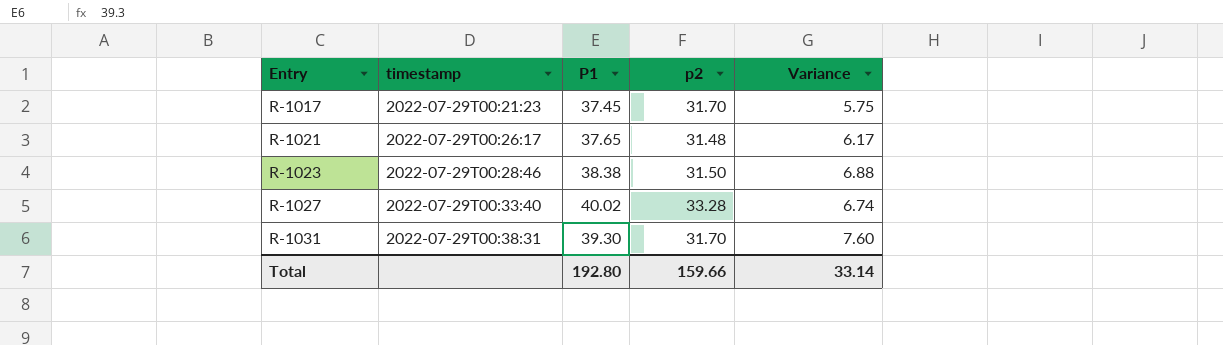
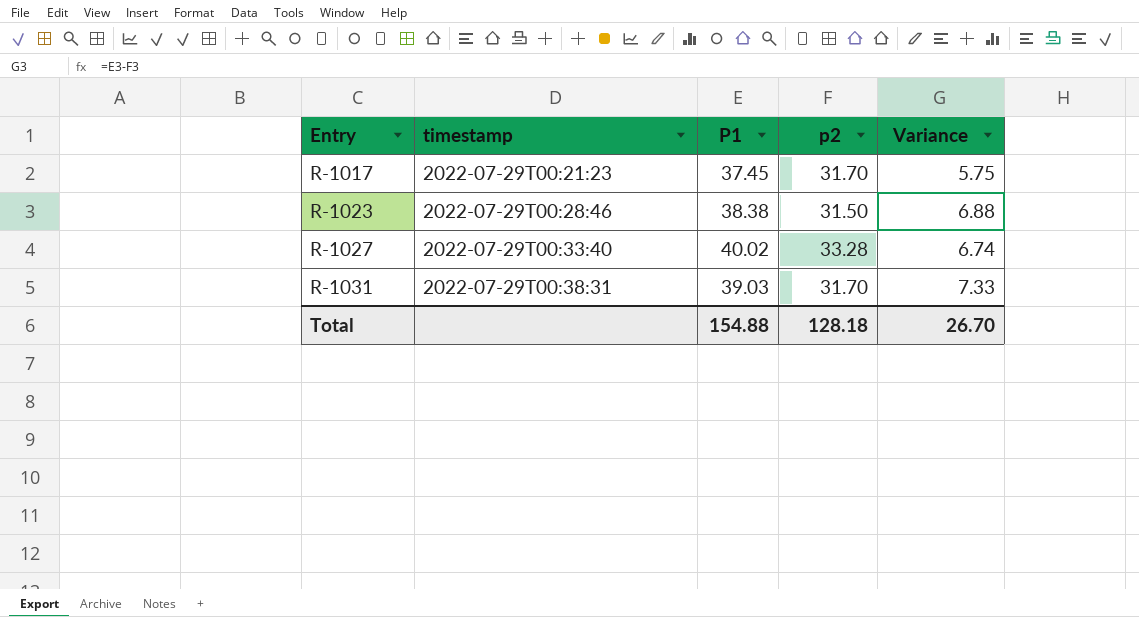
row R-1021: 2022-07-29T00:26:17 | 37.65 | 31.48 | 6.17 -> none
R-1031 | P1: 39.30 -> 39.03
R-1031 | Variance: 7.60 -> 7.33
Total | P1: 192.80 -> 154.88
Total | p2: 159.66 -> 128.18
Total | Variance: 33.14 -> 26.70

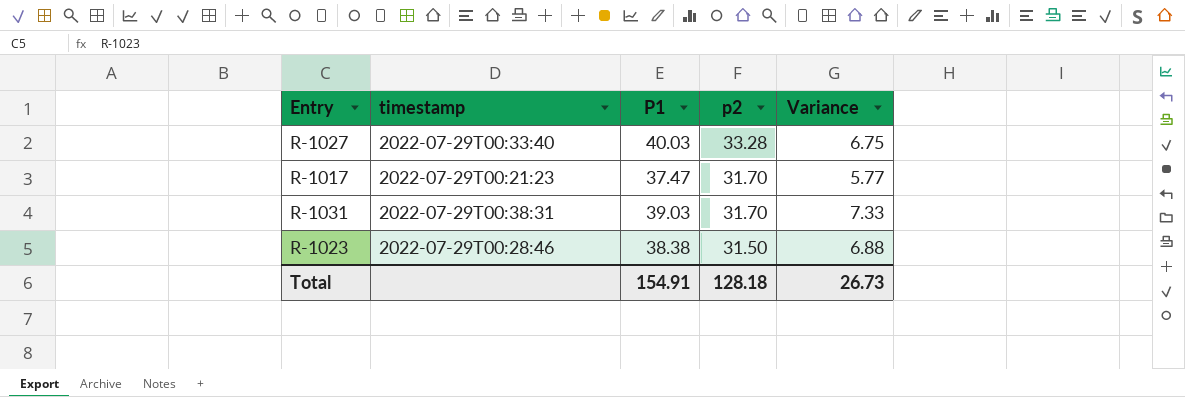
row order: Entry ascending -> p2 descending
R-1027 | P1: 40.02 -> 40.03
R-1027 | Variance: 6.74 -> 6.75
R-1017 | P1: 37.45 -> 37.47
R-1017 | Variance: 5.75 -> 5.77
Total | P1: 154.88 -> 154.91
Total | Variance: 26.70 -> 26.73

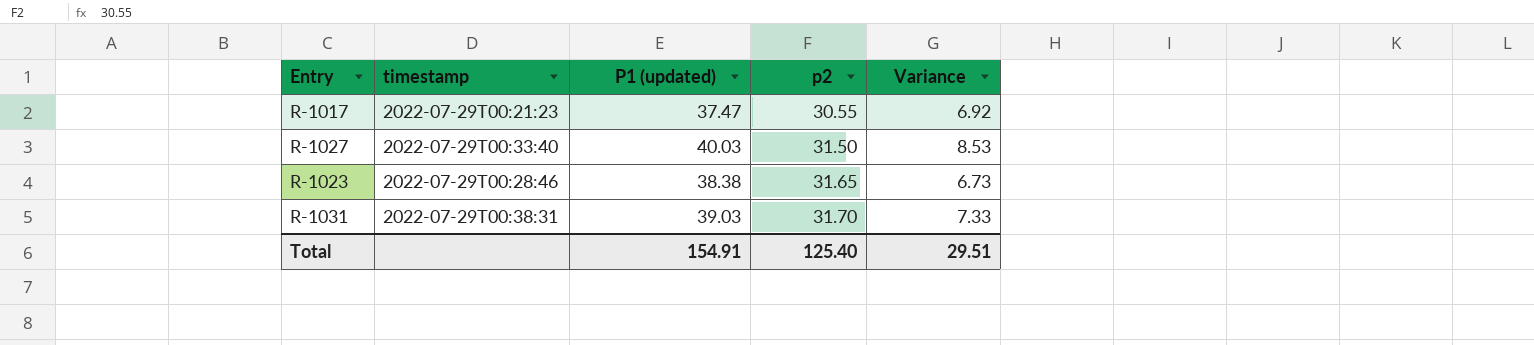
row order: p2 descending -> p2 ascending
column name: P1 -> P1 (updated)
R-1017 | p2: 31.70 -> 30.55
R-1017 | Variance: 5.77 -> 6.92
R-1027 | p2: 33.28 -> 31.50
R-1027 | Variance: 6.75 -> 8.53
R-1023 | p2: 31.50 -> 31.65
R-1023 | Variance: 6.88 -> 6.73
Total | p2: 128.18 -> 125.40
Total | Variance: 26.73 -> 29.51

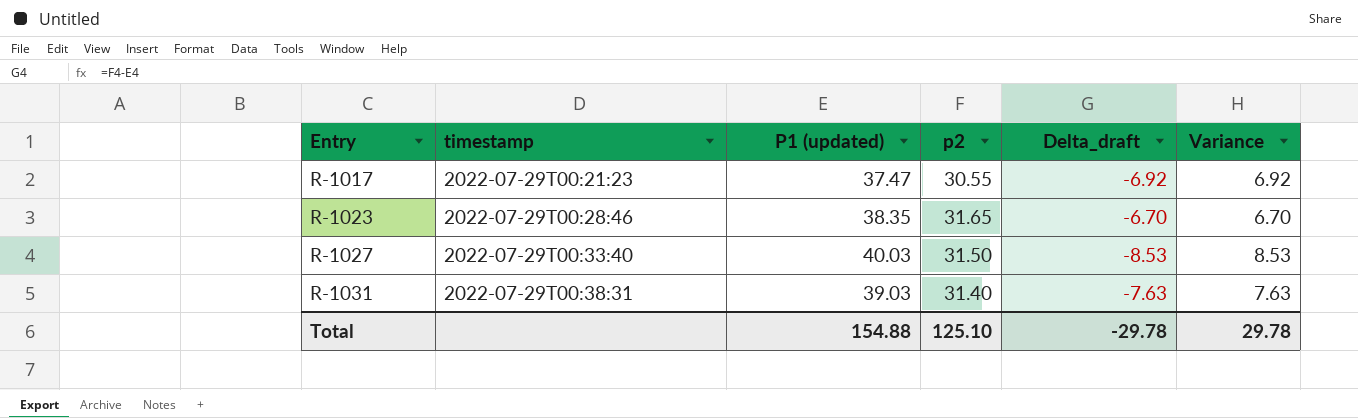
row order: p2 ascending -> Entry ascending
column Delta_draft | formula: none -> [p2] - [P1 (updated)]
R-1023 | P1 (updated): 38.38 -> 38.35
R-1023 | Variance: 6.73 -> 6.70
R-1031 | p2: 31.70 -> 31.40
R-1031 | Variance: 7.33 -> 7.63
Total | P1 (updated): 154.91 -> 154.88
Total | p2: 125.40 -> 125.10
Total | Variance: 29.51 -> 29.78

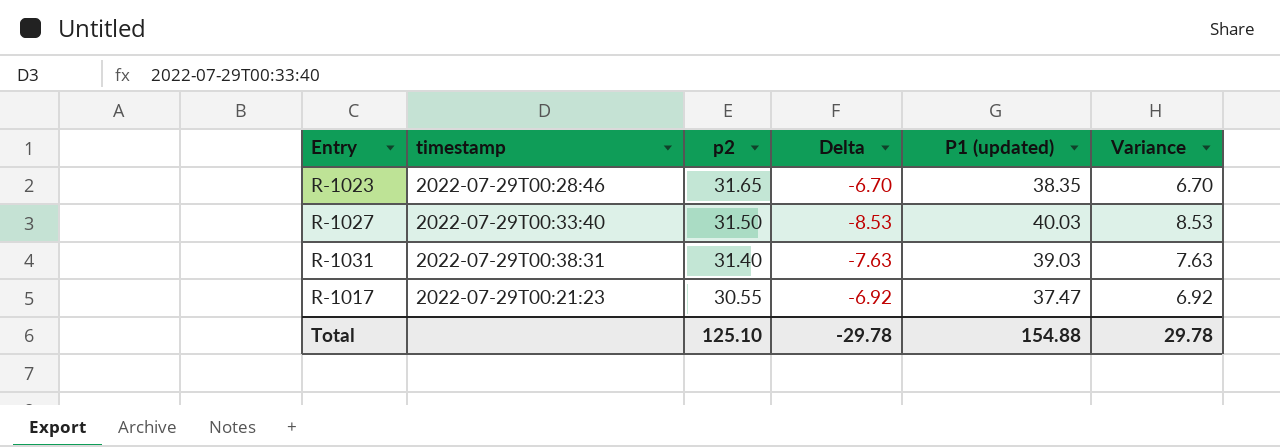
row order: Entry ascending -> p2 descending
column name: Delta_draft -> Delta
column P1 (updated) | position: 3 -> 5

